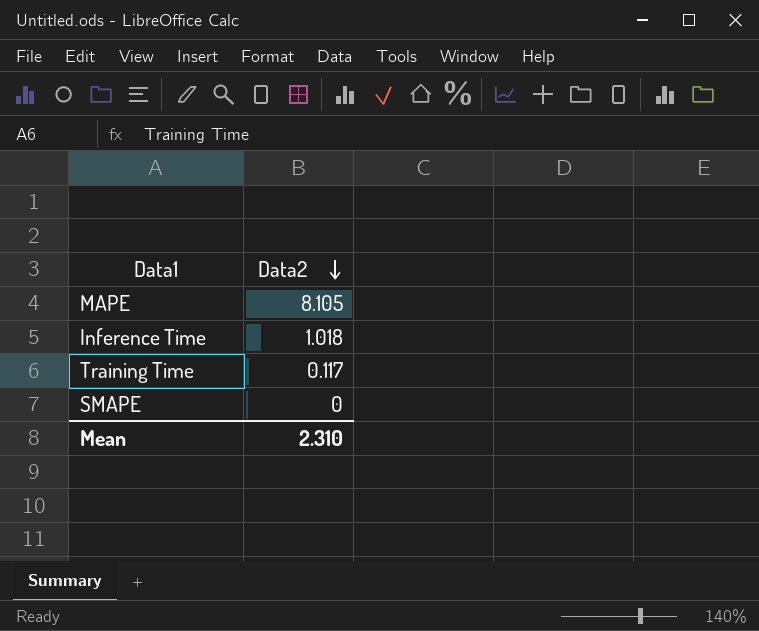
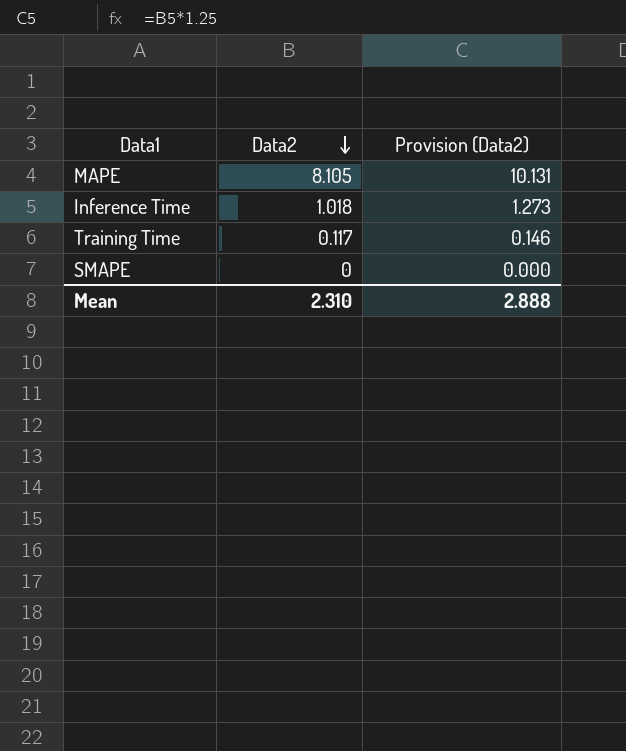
column Provision (Data2) | formula: none -> [Data2] * 1.25

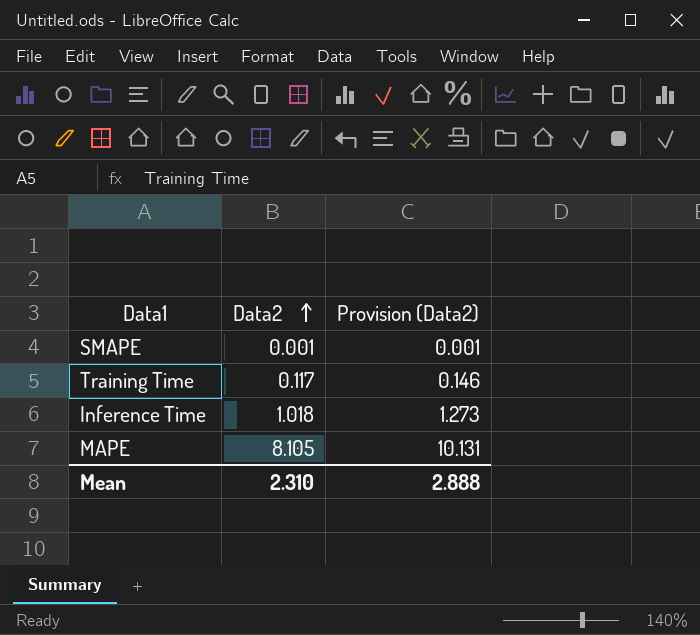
row order: Data2 descending -> Data2 ascending
SMAPE | Data2: 0 -> 0.001
SMAPE | Provision (Data2): 0.000 -> 0.001

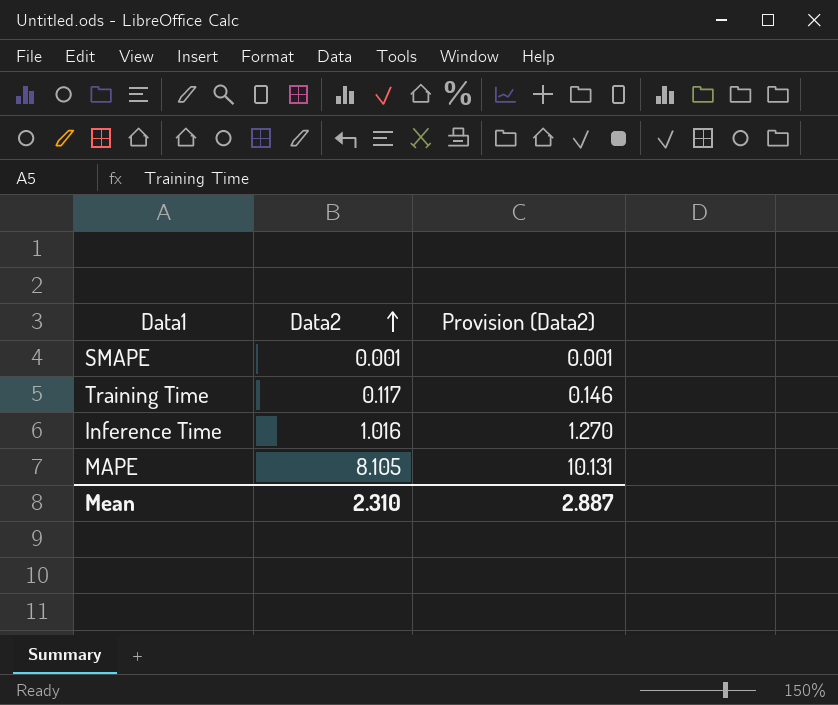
Inference Time | Data2: 1.018 -> 1.016
Inference Time | Provision (Data2): 1.273 -> 1.270
Mean | Provision (Data2): 2.888 -> 2.887

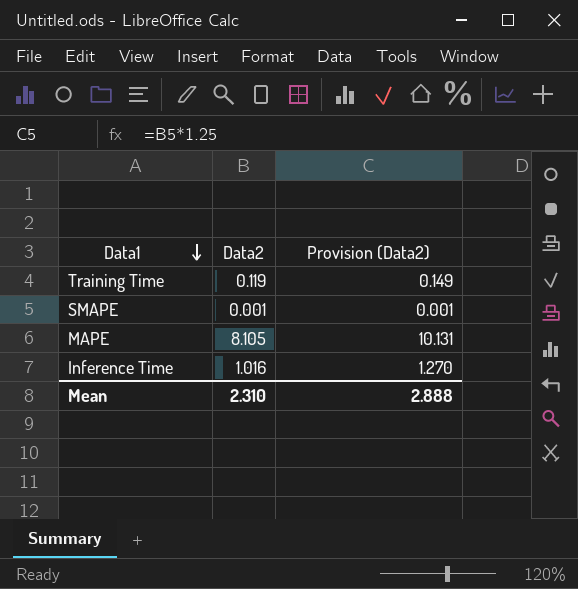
row order: Data2 ascending -> Data1 descending
Training Time | Data2: 0.117 -> 0.119
Training Time | Provision (Data2): 0.146 -> 0.149
Mean | Provision (Data2): 2.887 -> 2.888

